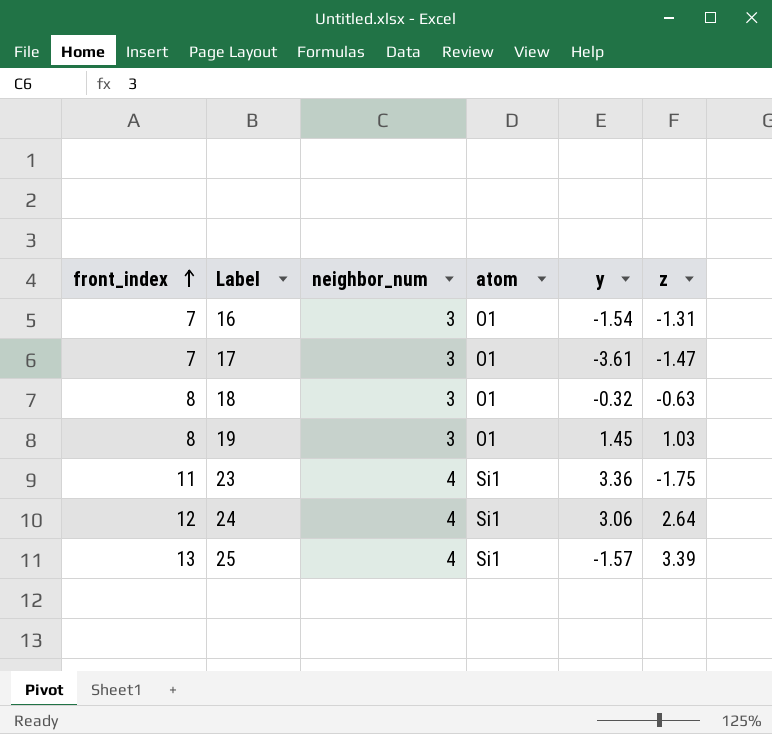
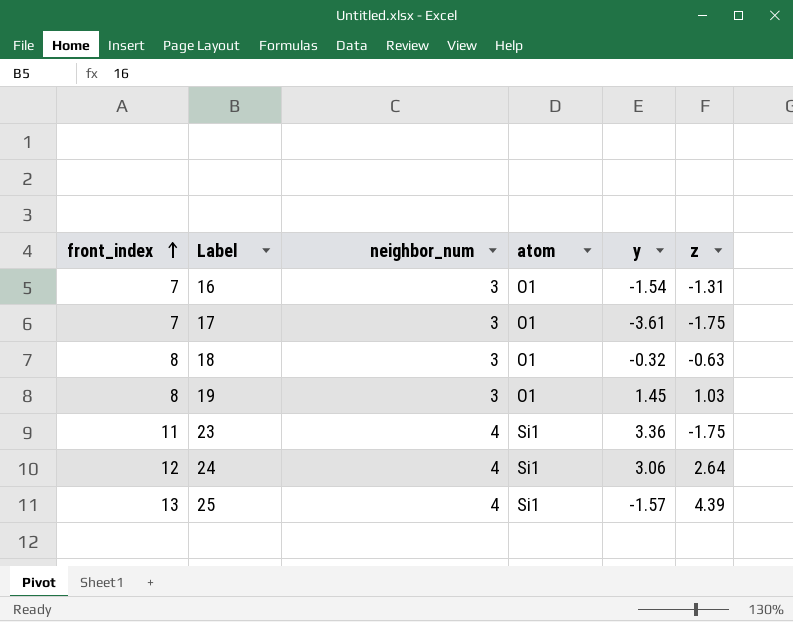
17 | z: -1.47 -> -1.75
25 | z: 3.39 -> 4.39

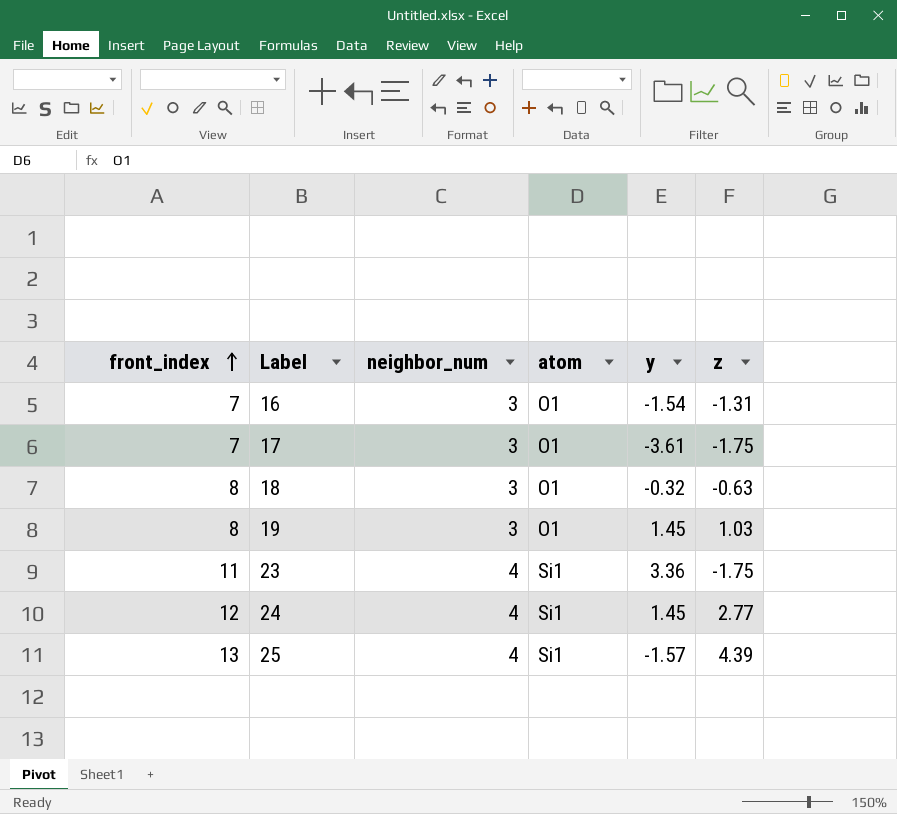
24 | y: 3.06 -> 1.45
24 | z: 2.64 -> 2.77

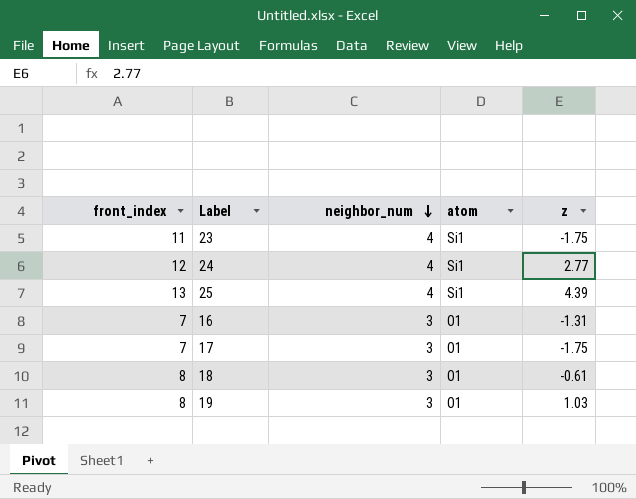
row order: front_index ascending -> neighbor_num descending
column y | position: 5 -> none
18 | z: -0.63 -> -0.61

